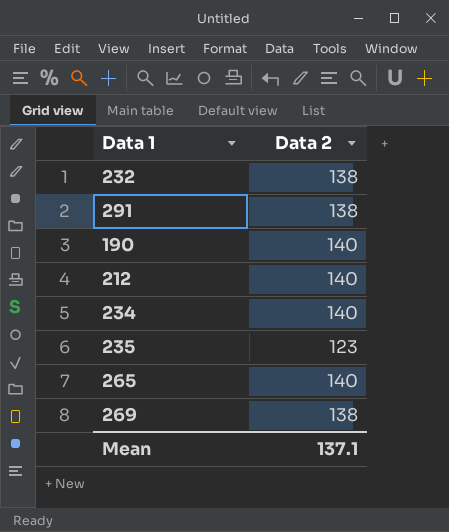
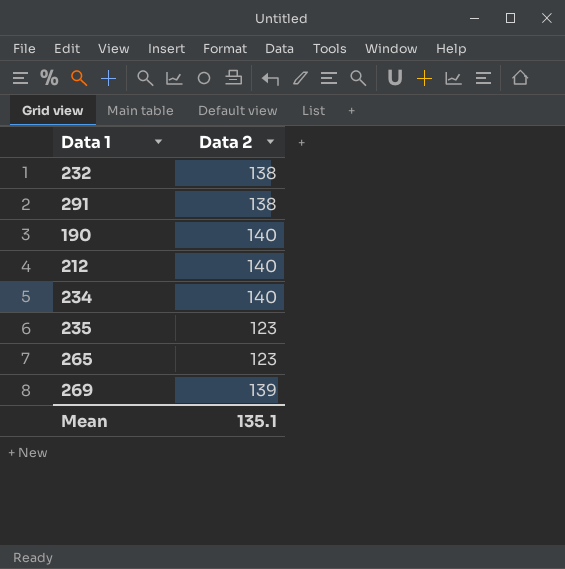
265 | Data 2: 140 -> 123
269 | Data 2: 138 -> 139
Mean | Data 2: 137.1 -> 135.1

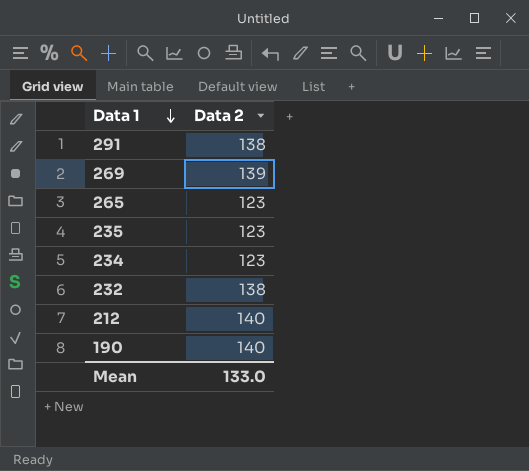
row order: none -> Data 1 descending
234 | Data 2: 140 -> 123
Mean | Data 2: 135.1 -> 133.0

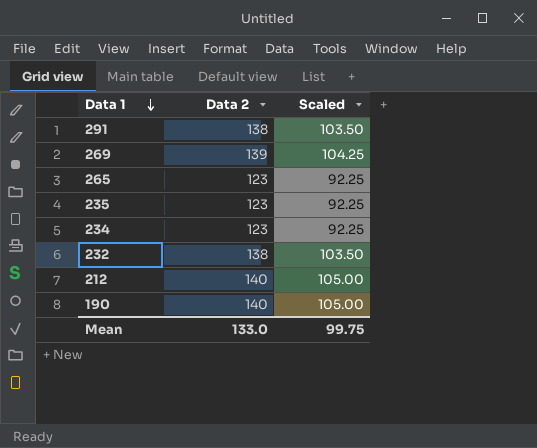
column Scaled | formula: none -> [Data 2] * 0.75

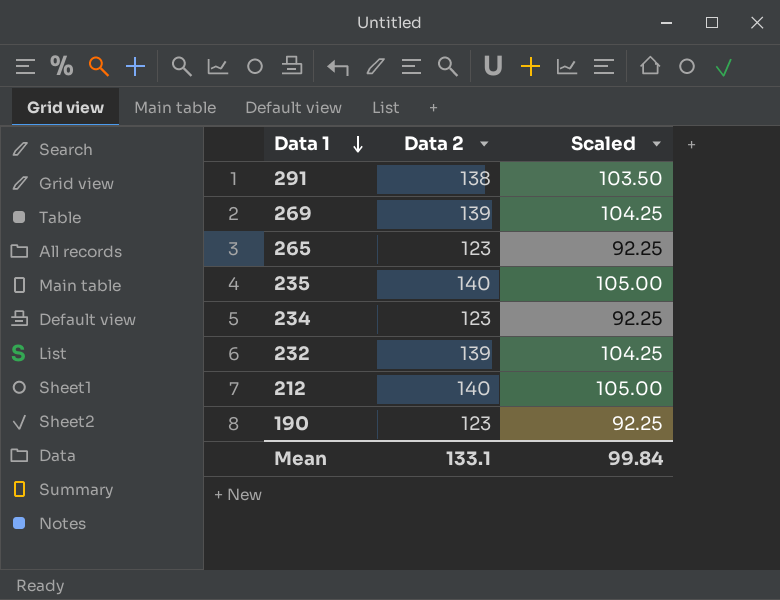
235 | Data 2: 123 -> 140
235 | Scaled: 92.25 -> 105.00
232 | Data 2: 138 -> 139
232 | Scaled: 103.50 -> 104.25
190 | Data 2: 140 -> 123
190 | Scaled: 105.00 -> 92.25
Mean | Data 2: 133.0 -> 133.1
Mean | Scaled: 99.75 -> 99.84

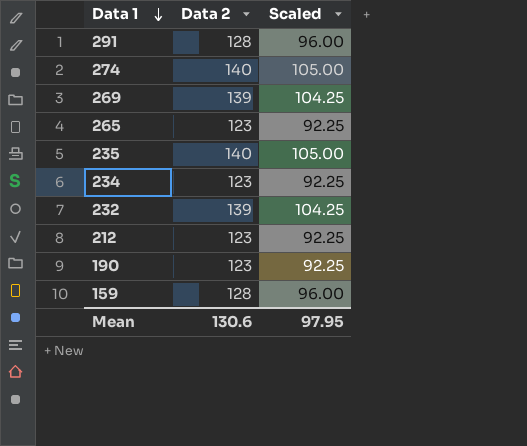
291 | Data 2: 138 -> 128
291 | Scaled: 103.50 -> 96.00
row 274: none -> 140 | 105.00
212 | Data 2: 140 -> 123
212 | Scaled: 105.00 -> 92.25
row 159: none -> 128 | 96.00
Mean | Data 2: 133.1 -> 130.6
Mean | Scaled: 99.84 -> 97.95

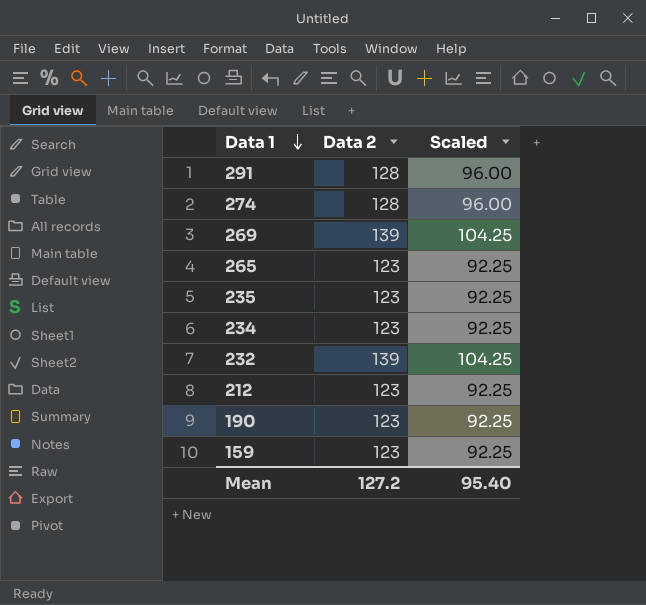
274 | Data 2: 140 -> 128
274 | Scaled: 105.00 -> 96.00
235 | Data 2: 140 -> 123
235 | Scaled: 105.00 -> 92.25
159 | Data 2: 128 -> 123
159 | Scaled: 96.00 -> 92.25
Mean | Data 2: 130.6 -> 127.2
Mean | Scaled: 97.95 -> 95.40

